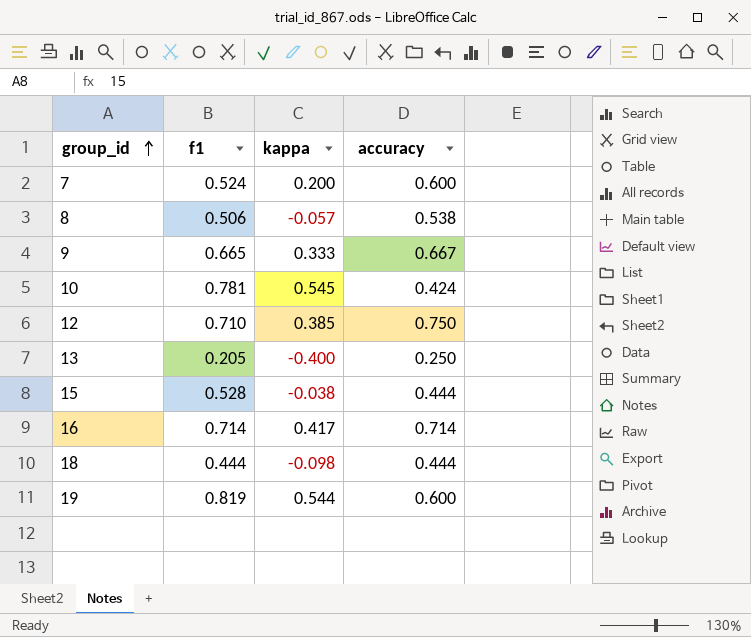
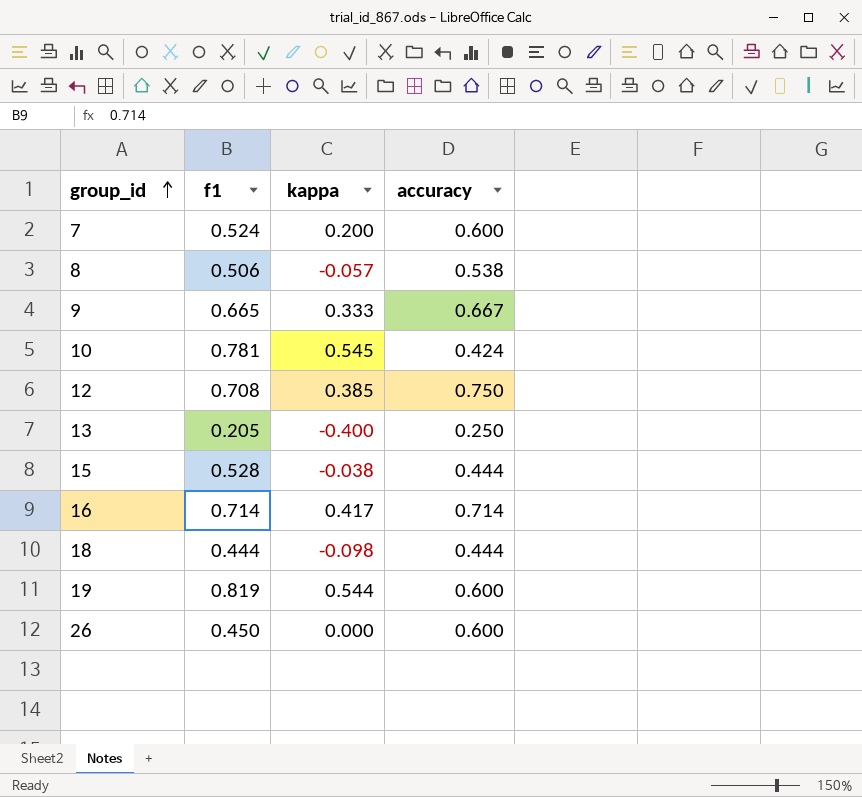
12 | f1: 0.710 -> 0.708
row 26: none -> 0.450 | 0.000 | 0.600

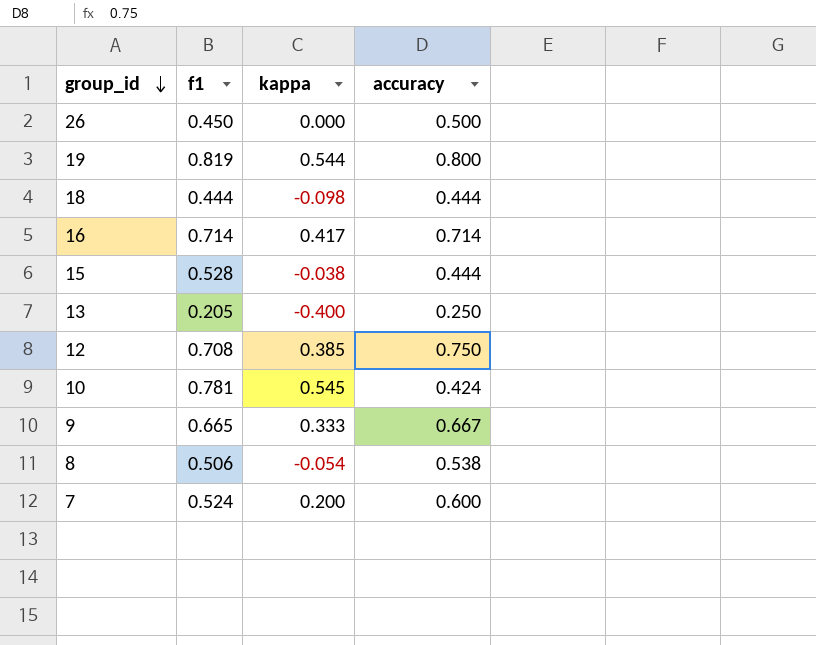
row order: group_id ascending -> group_id descending
26 | accuracy: 0.600 -> 0.500
19 | accuracy: 0.600 -> 0.800
8 | kappa: -0.057 -> -0.054

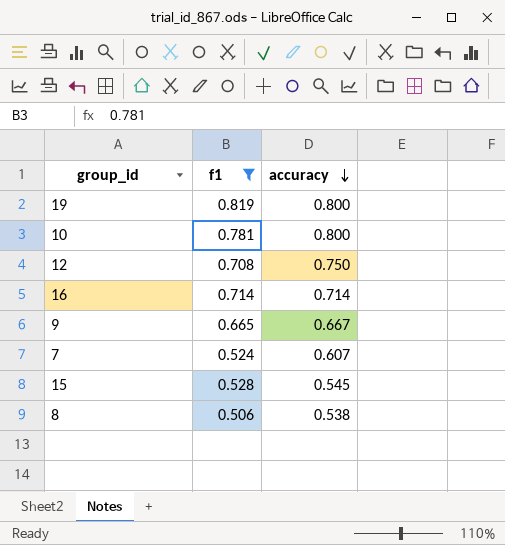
filter: none -> f1 >= 0.506
row order: group_id descending -> accuracy descending
column kappa | position: 3 -> none
10 | accuracy: 0.424 -> 0.800
7 | accuracy: 0.600 -> 0.607
15 | accuracy: 0.444 -> 0.545

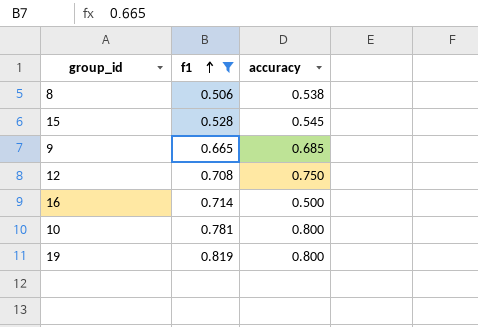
row order: accuracy descending -> f1 ascending
row 7: 0.524 | 0.607 -> none
9 | accuracy: 0.667 -> 0.685
16 | accuracy: 0.714 -> 0.500

